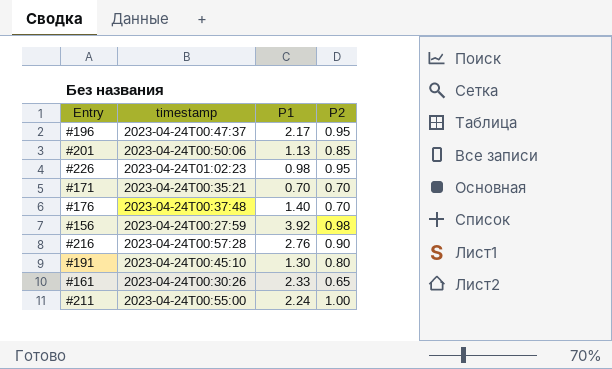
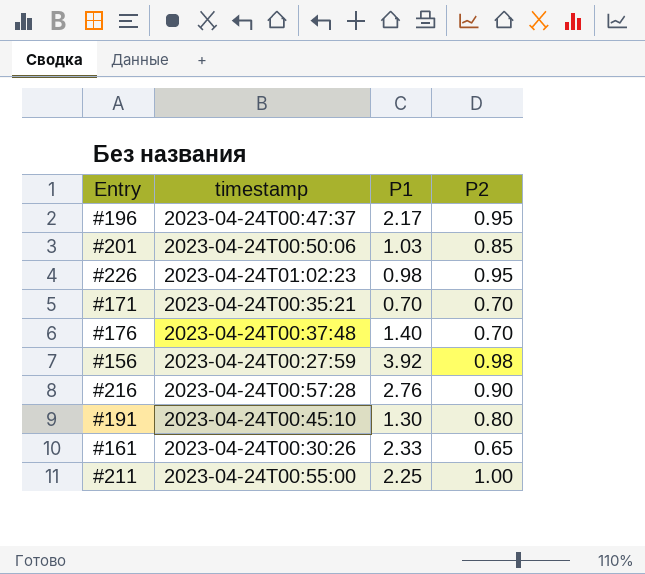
#201 | P1: 1.13 -> 1.03
#211 | P1: 2.24 -> 2.25

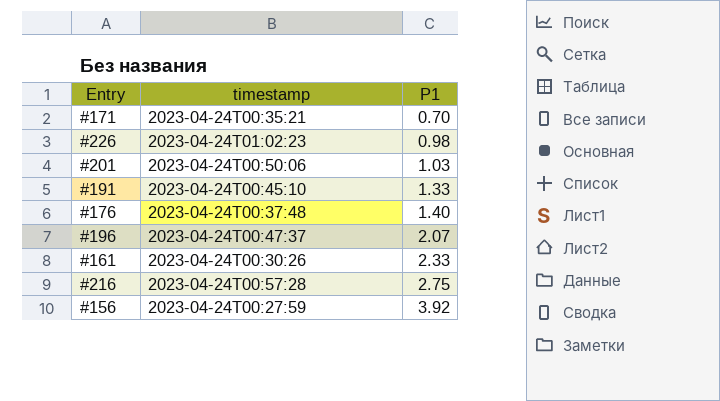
row order: none -> P1 ascending
column P2 | position: 4 -> none
row #211: 2023-04-24T00:55:00 | 2.25 | 1.00 -> none
#191 | P1: 1.30 -> 1.33
#196 | P1: 2.17 -> 2.07
#216 | P1: 2.76 -> 2.75

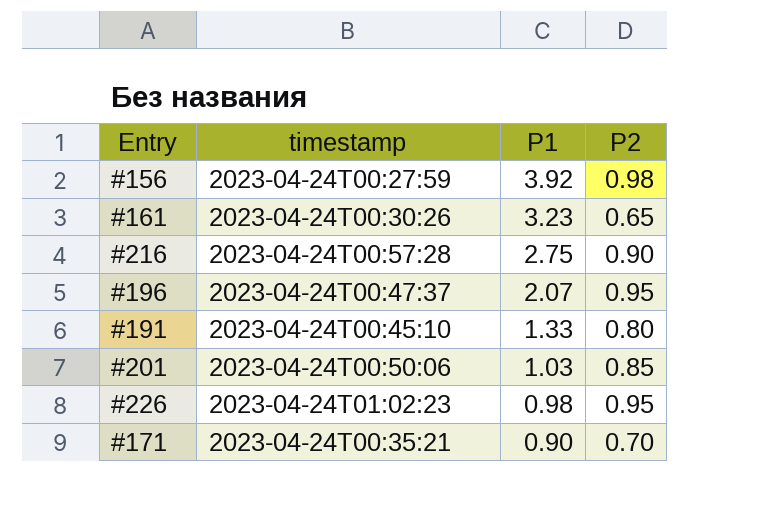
row order: P1 ascending -> P1 descending
column P2 | position: none -> 4
row #176: 2023-04-24T00:37:48 | 1.40 -> none
#161 | P1: 2.33 -> 3.23
#171 | P1: 0.70 -> 0.90

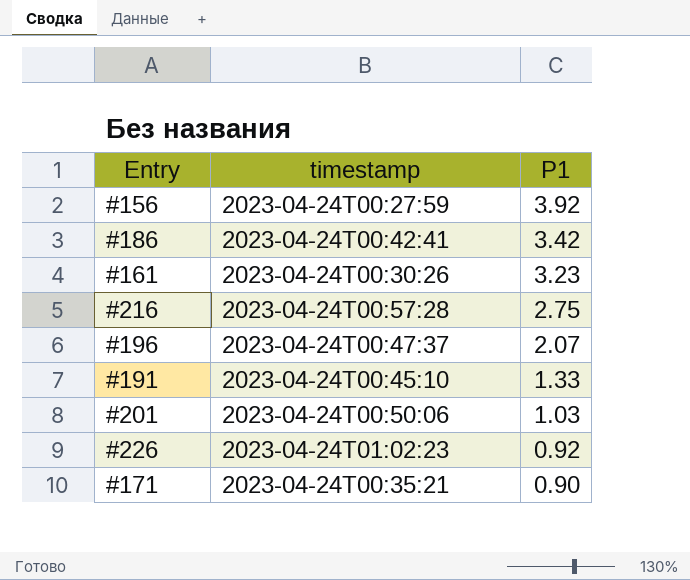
column P2 | position: 4 -> none
row #186: none -> 2023-04-24T00:42:41 | 3.42
#226 | P1: 0.98 -> 0.92

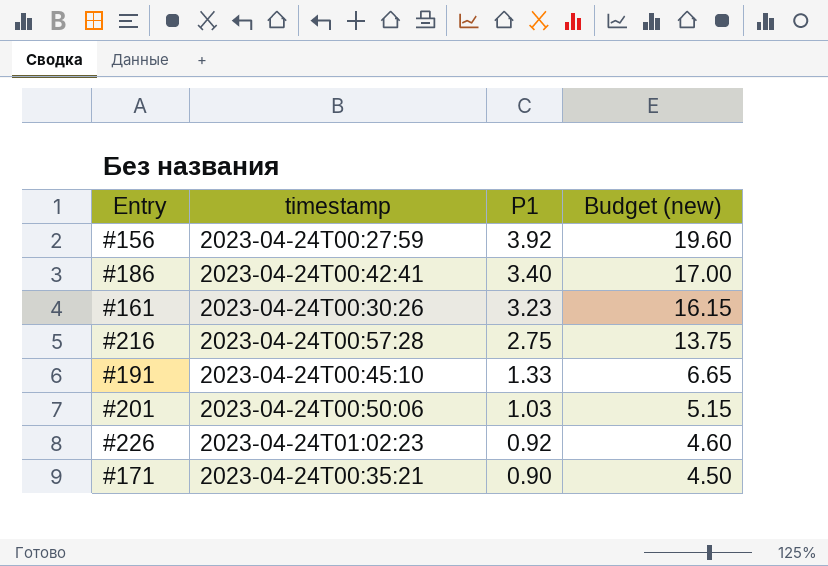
column Budget (new) | formula: none -> [P1] * 5
row #196: 2023-04-24T00:47:37 | 2.07 -> none
#186 | P1: 3.42 -> 3.40

